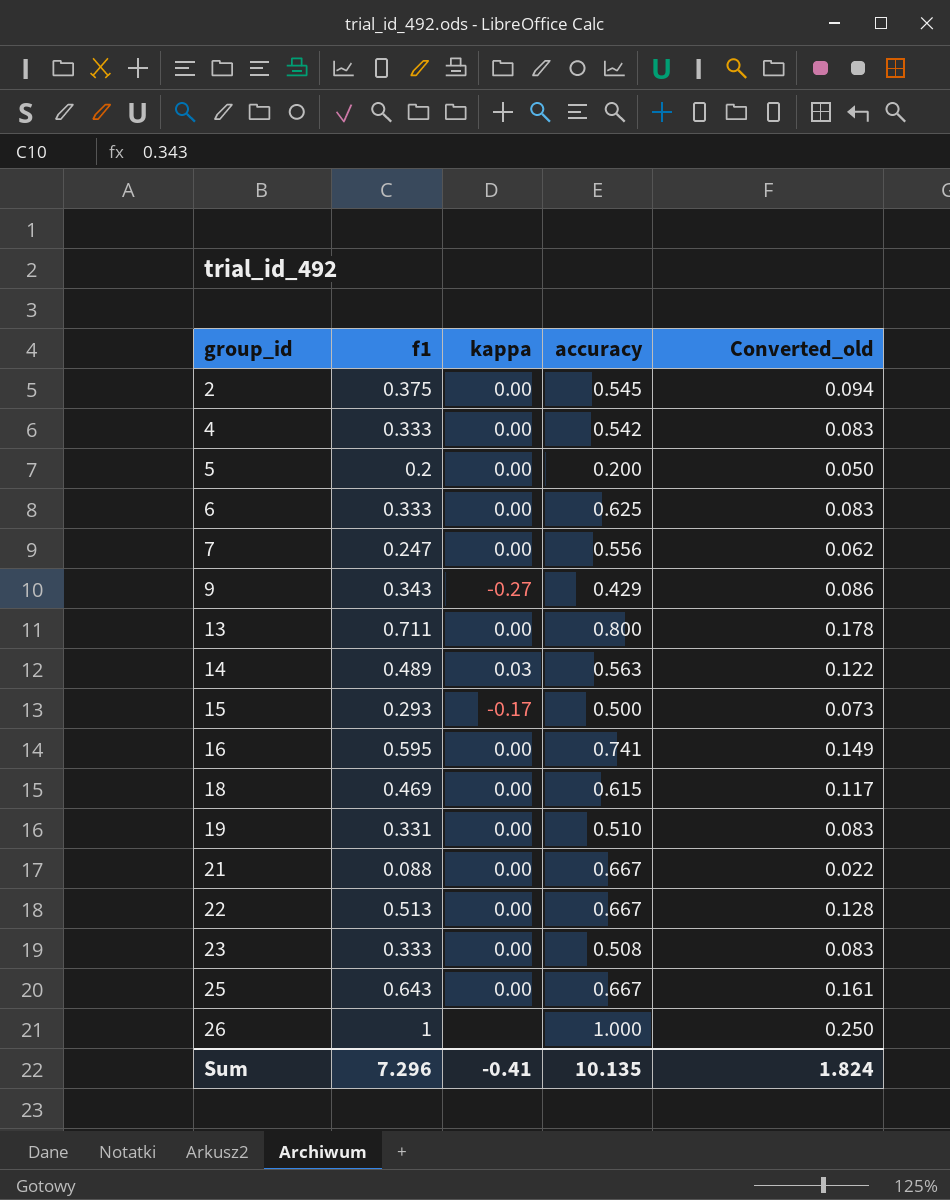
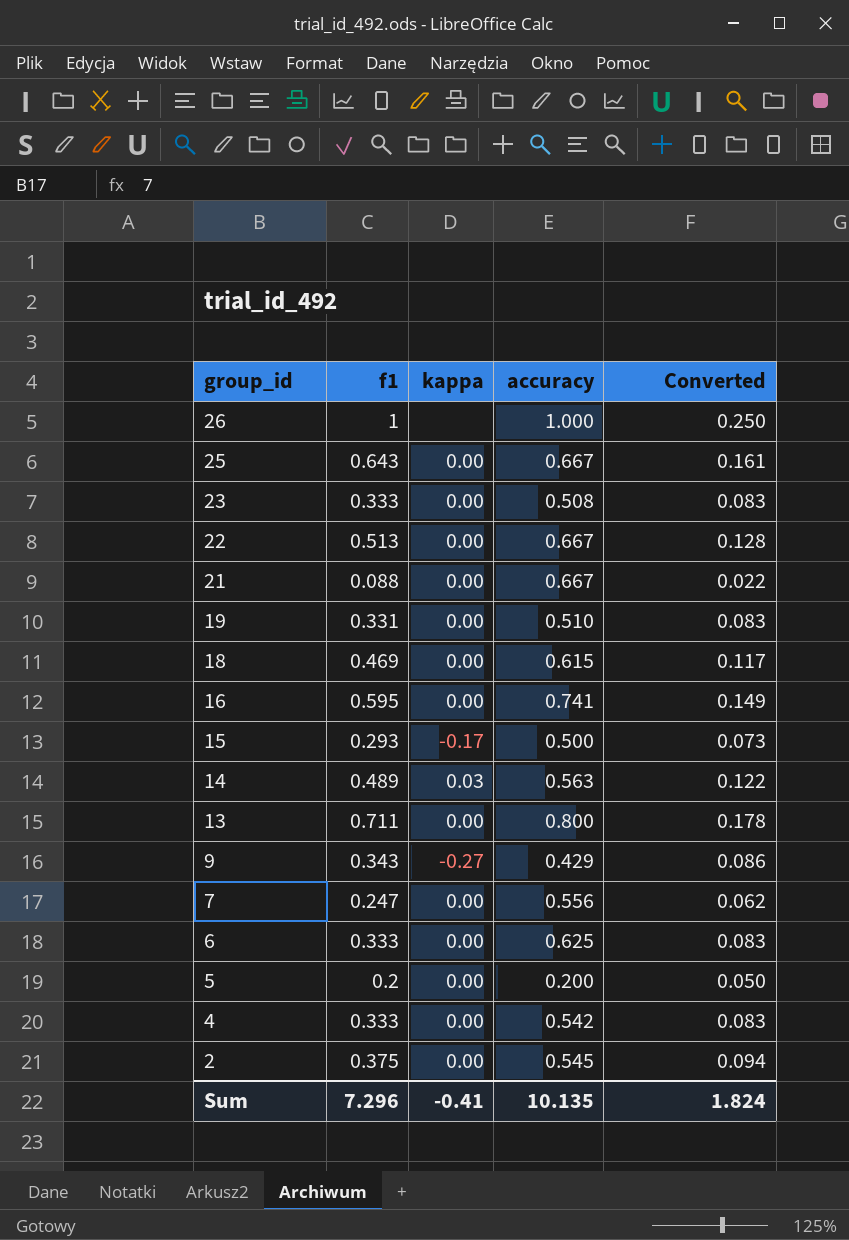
row order: group_id ascending -> group_id descending
column name: Converted_old -> Converted

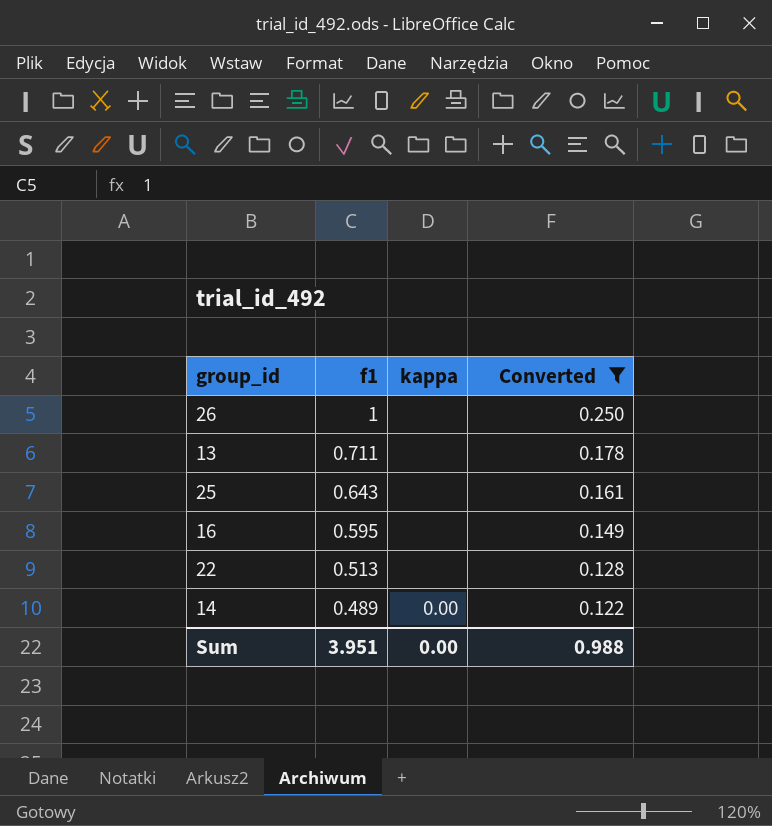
filter: none -> Converted >= 0.122
row order: group_id descending -> f1 descending
column accuracy | position: 4 -> none
13 | kappa: 0.00 -> none
25 | kappa: 0.00 -> none
16 | kappa: 0.00 -> none
22 | kappa: 0.00 -> none
14 | kappa: 0.03 -> 0.00
Sum | f1: 7.296 -> 3.951
Sum | kappa: -0.41 -> 0.00
Sum | Converted: 1.824 -> 0.988

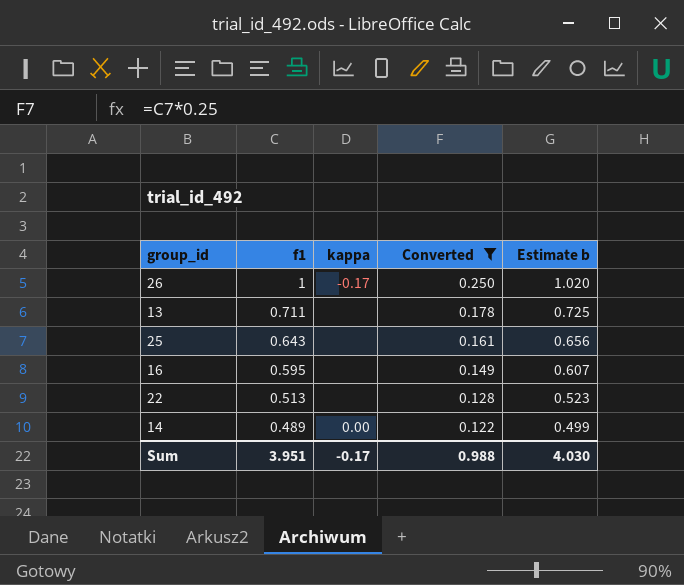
column Estimate b | formula: none -> [f1] * 1.02
26 | kappa: none -> -0.17
Sum | kappa: 0.00 -> -0.17

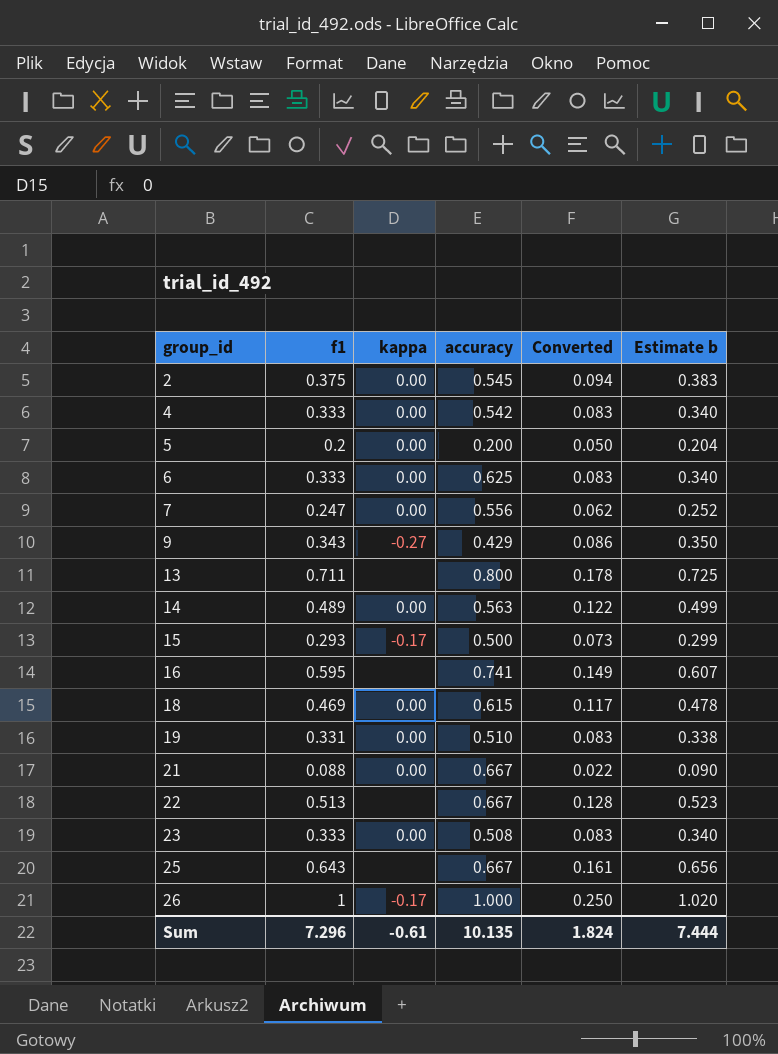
filter: Converted >= 0.122 -> none
row order: f1 descending -> group_id ascending
column accuracy | position: none -> 4
Sum | f1: 3.951 -> 7.296
Sum | kappa: -0.17 -> -0.61
Sum | Converted: 0.988 -> 1.824
Sum | Estimate b: 4.030 -> 7.444

